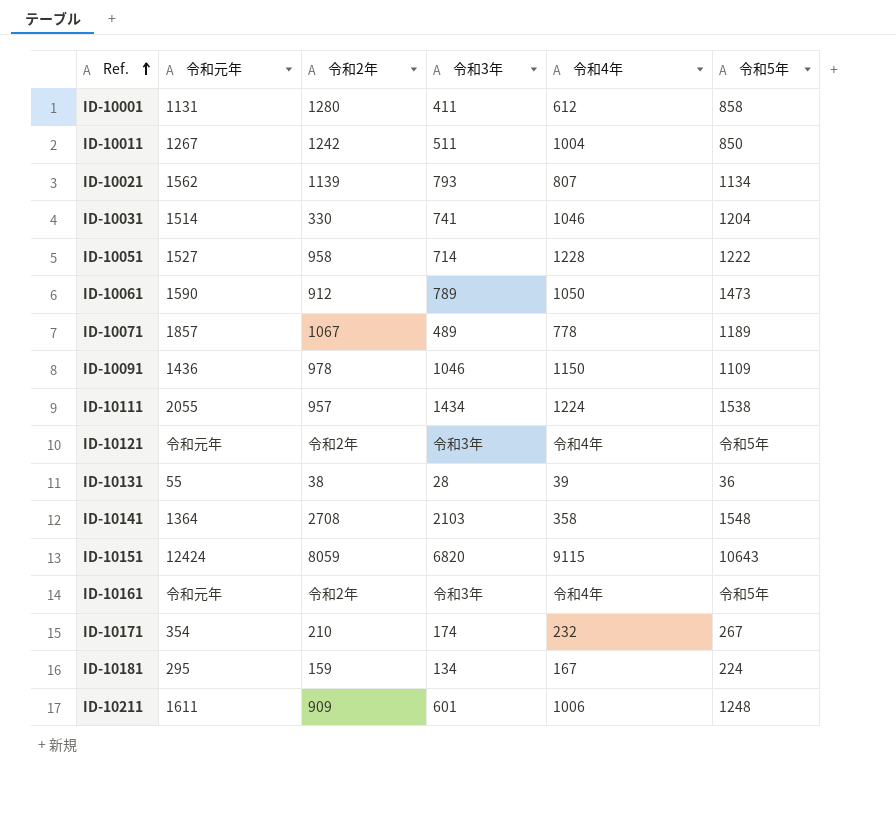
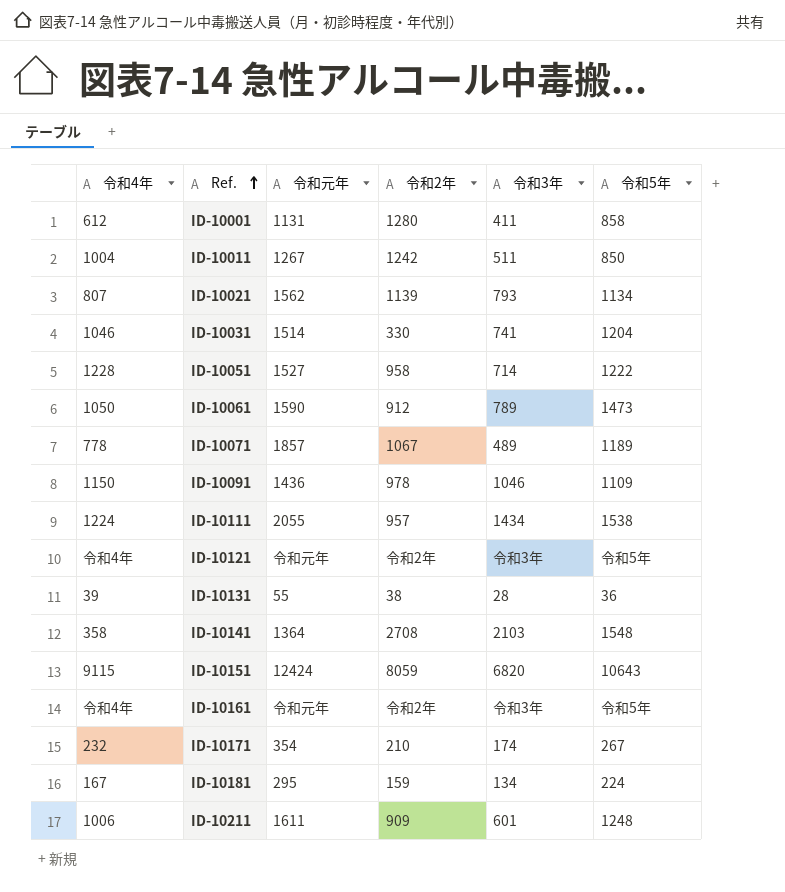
column 令和4年 | position: 5 -> 1

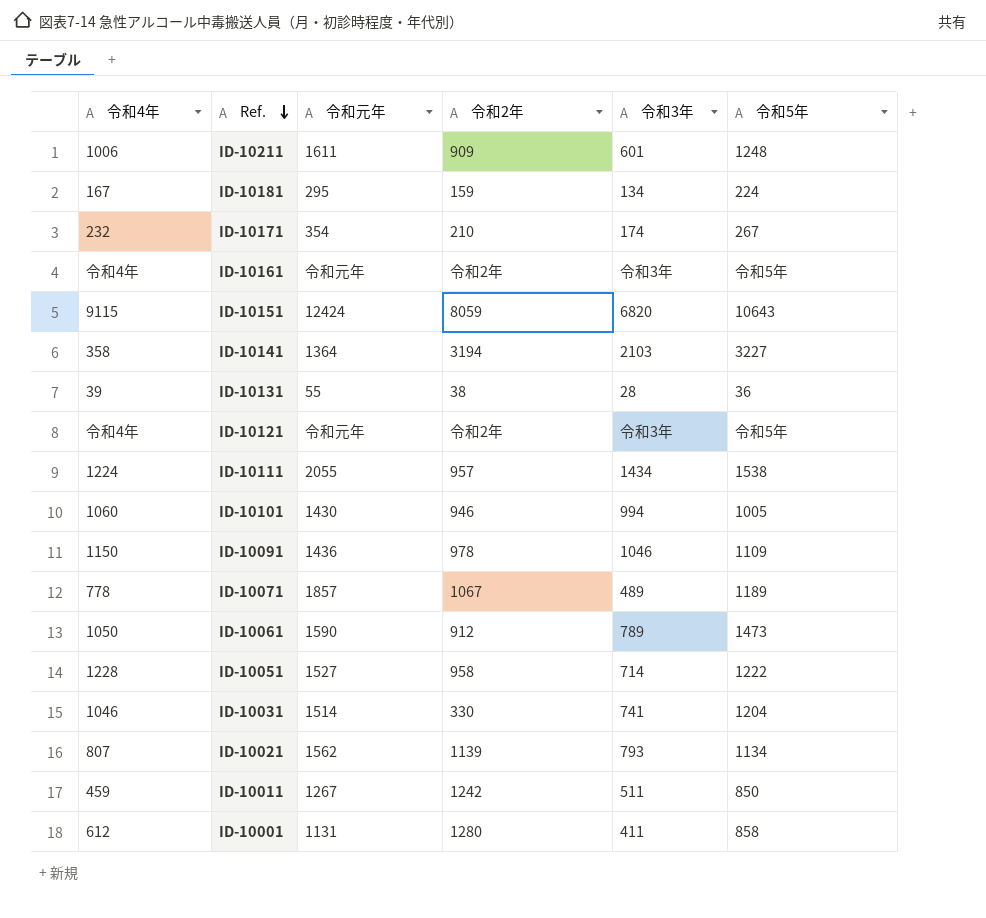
row order: Ref. ascending -> Ref. descending
ID-10141 | 令和2年: 2708 -> 3194
ID-10141 | 令和5年: 1548 -> 3227
row ID-10101: none -> 1060 | 1430 | 946 | 994 | 1005
ID-10011 | 令和4年: 1004 -> 459

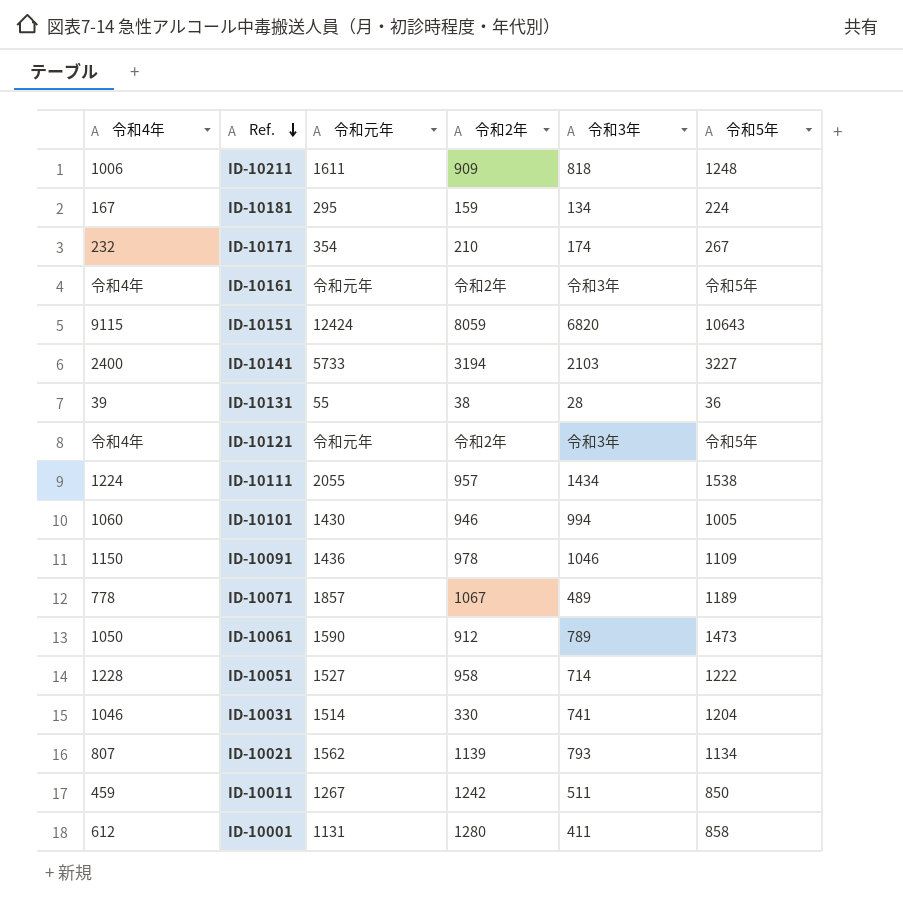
ID-10211 | 令和3年: 601 -> 818
ID-10141 | 令和4年: 358 -> 2400
ID-10141 | 令和元年: 1364 -> 5733

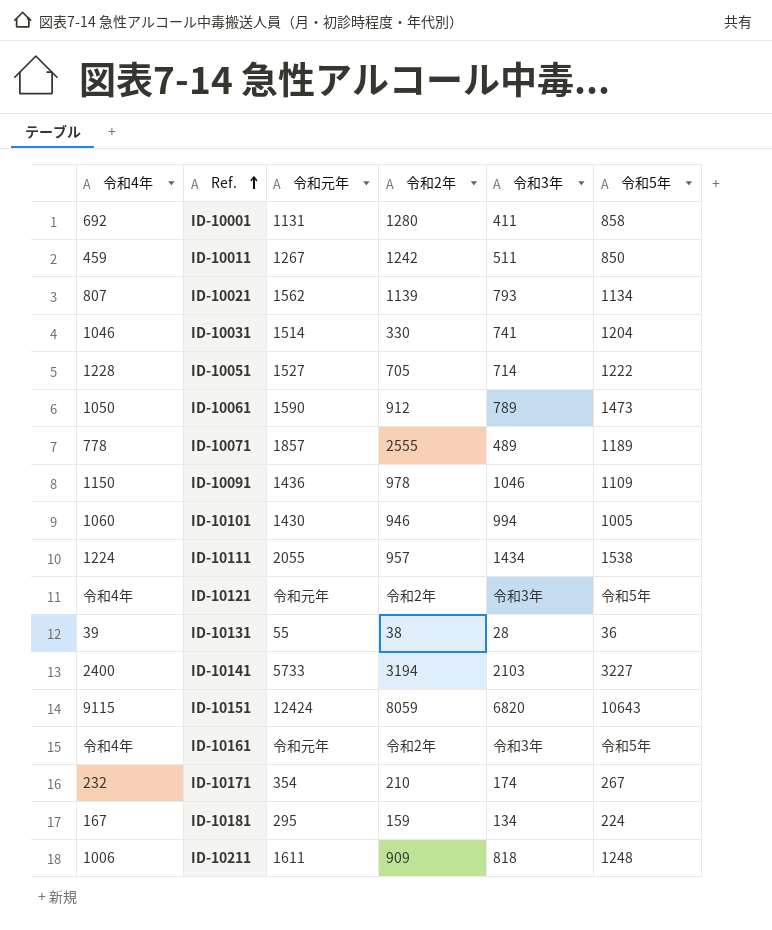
row order: Ref. descending -> Ref. ascending
ID-10001 | 令和4年: 612 -> 692
ID-10051 | 令和2年: 958 -> 705
ID-10071 | 令和2年: 1067 -> 2555

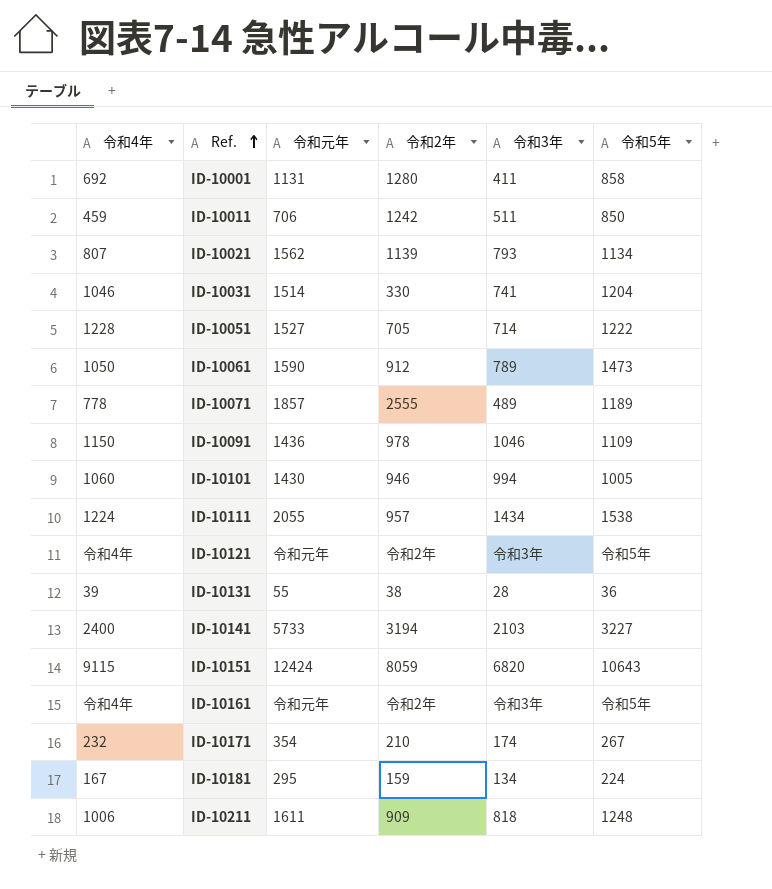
ID-10011 | 令和元年: 1267 -> 706

